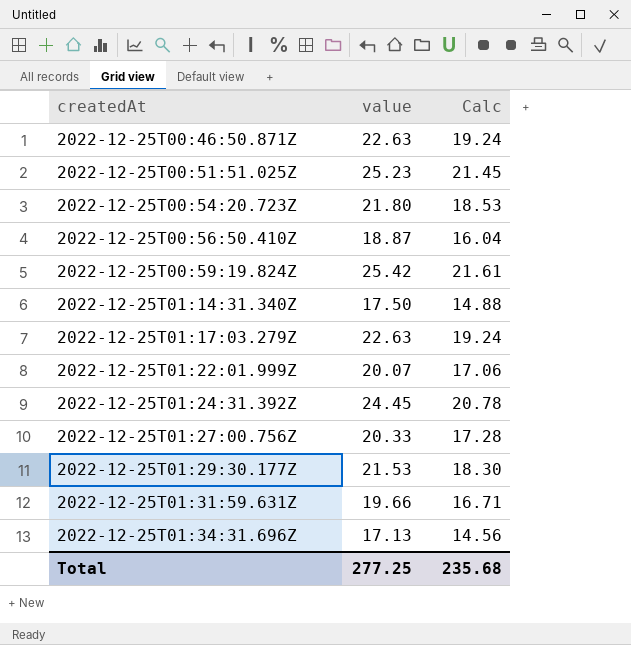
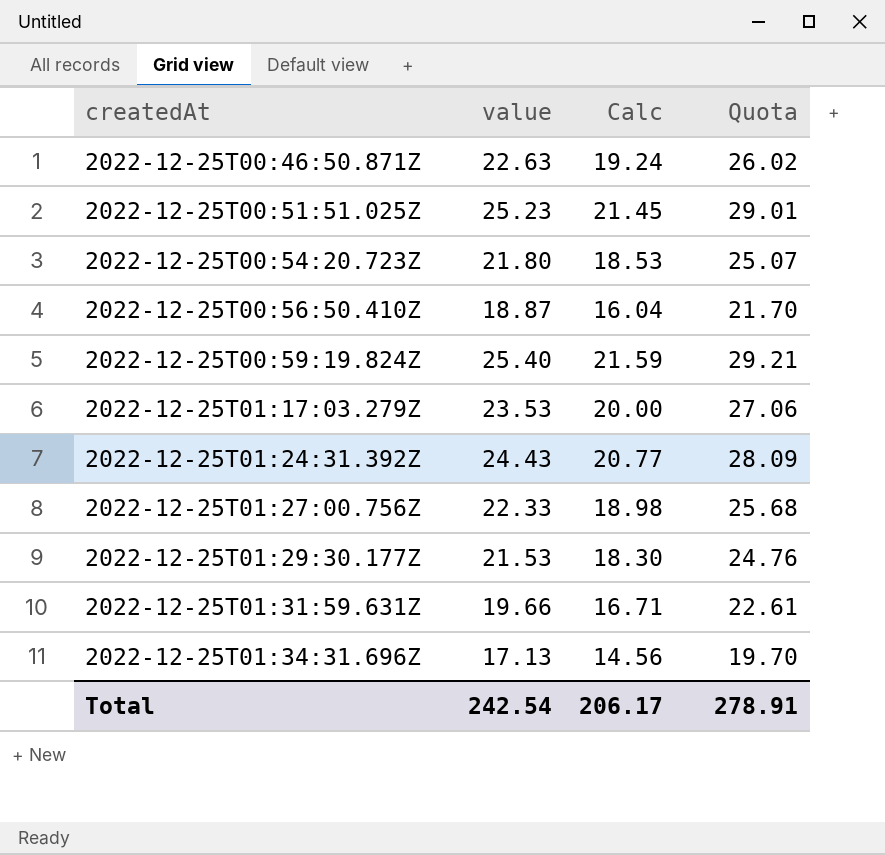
column Quota | formula: none -> [value] * 1.15
row 2022-12-25T01:14:31.340Z: 17.50 | 14.88 -> none
row 2022-12-25T01:22:01.999Z: 20.07 | 17.06 -> none
2022-12-25T00:59:19.824Z | value: 25.42 -> 25.40
2022-12-25T00:59:19.824Z | Calc: 21.61 -> 21.59
2022-12-25T01:17:03.279Z | value: 22.63 -> 23.53
2022-12-25T01:17:03.279Z | Calc: 19.24 -> 20.00
2022-12-25T01:24:31.392Z | value: 24.45 -> 24.43
2022-12-25T01:24:31.392Z | Calc: 20.78 -> 20.77
2022-12-25T01:27:00.756Z | value: 20.33 -> 22.33
2022-12-25T01:27:00.756Z | Calc: 17.28 -> 18.98
Total | value: 277.25 -> 242.54
Total | Calc: 235.68 -> 206.17

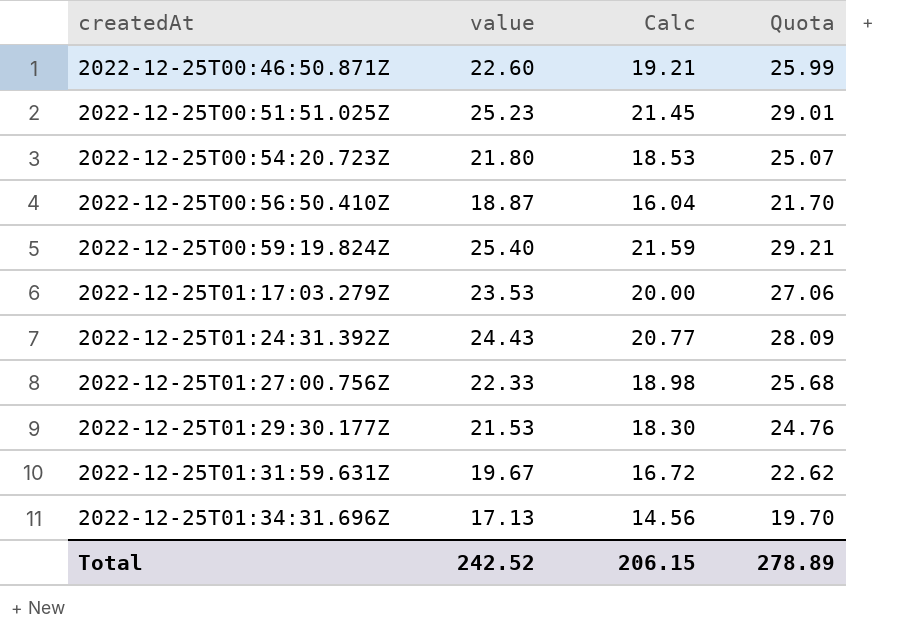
2022-12-25T00:46:50.871Z | value: 22.63 -> 22.60
2022-12-25T00:46:50.871Z | Calc: 19.24 -> 19.21
2022-12-25T00:46:50.871Z | Quota: 26.02 -> 25.99
2022-12-25T01:31:59.631Z | value: 19.66 -> 19.67
2022-12-25T01:31:59.631Z | Calc: 16.71 -> 16.72
2022-12-25T01:31:59.631Z | Quota: 22.61 -> 22.62
Total | value: 242.54 -> 242.52
Total | Calc: 206.17 -> 206.15
Total | Quota: 278.91 -> 278.89

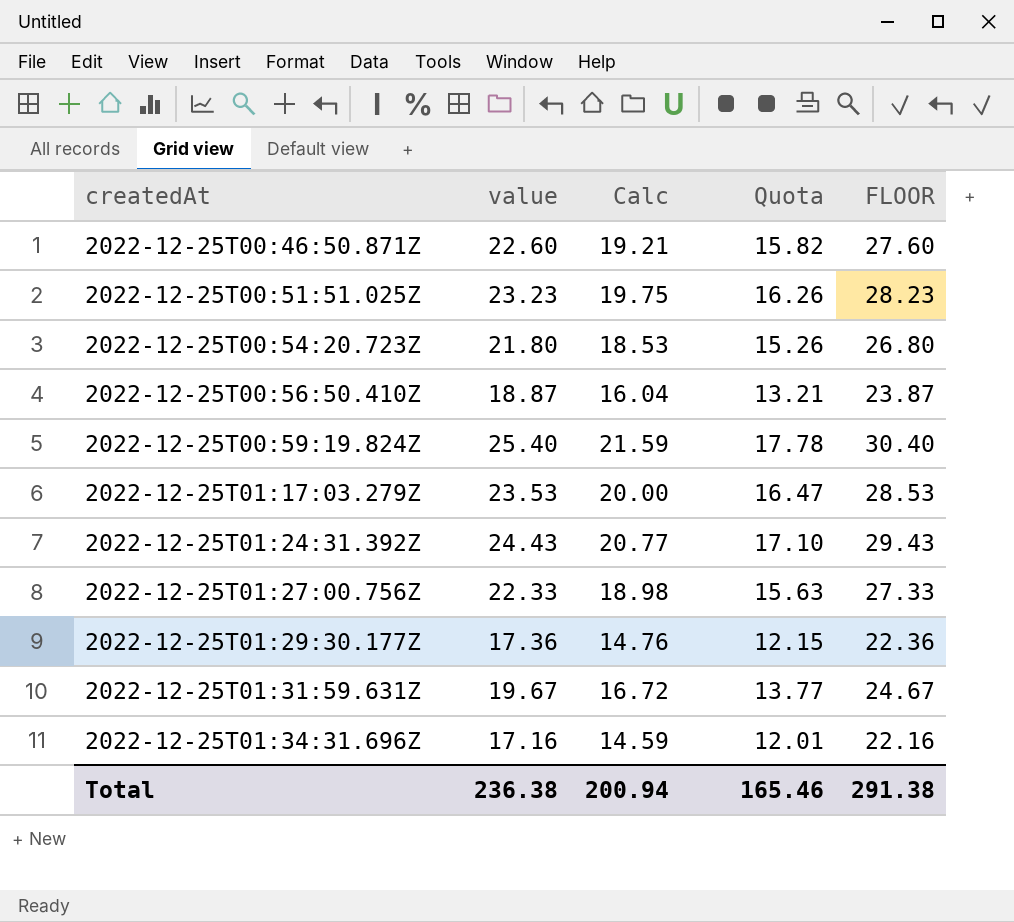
column Quota | formula: [value] * 1.15 -> [value] * 0.7
column FLOOR | formula: none -> [value] + 5
2022-12-25T00:51:51.025Z | value: 25.23 -> 23.23
2022-12-25T00:51:51.025Z | Calc: 21.45 -> 19.75
2022-12-25T01:29:30.177Z | value: 21.53 -> 17.36
2022-12-25T01:29:30.177Z | Calc: 18.30 -> 14.76
2022-12-25T01:34:31.696Z | value: 17.13 -> 17.16
2022-12-25T01:34:31.696Z | Calc: 14.56 -> 14.59
Total | value: 242.52 -> 236.38
Total | Calc: 206.15 -> 200.94
Total | Quota: 278.89 -> 165.46

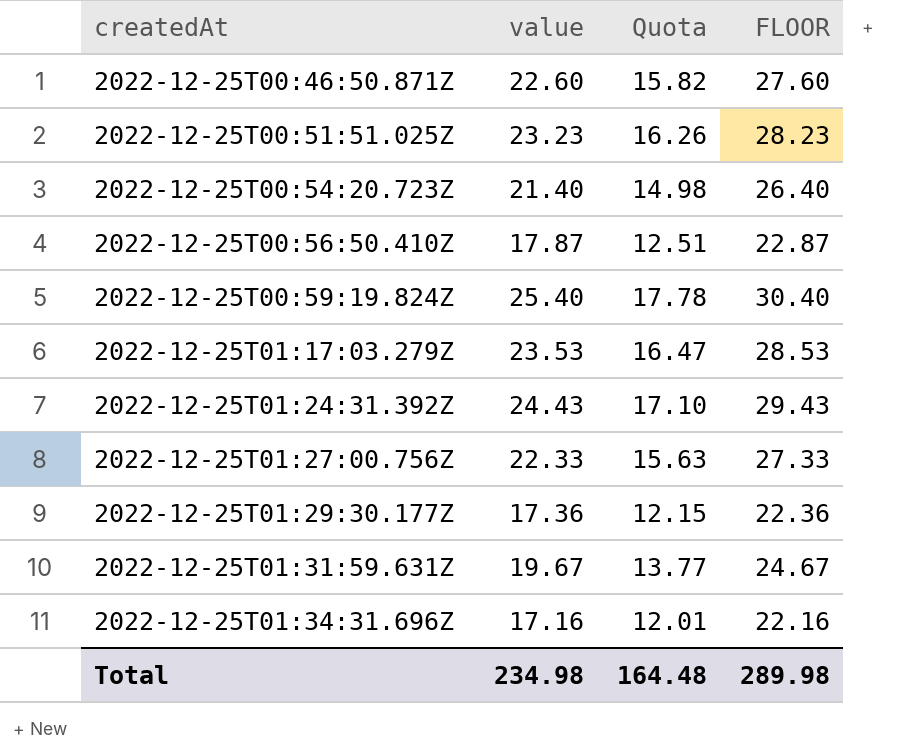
column Calc | formula: [value] * 0.85 -> none
2022-12-25T00:54:20.723Z | value: 21.80 -> 21.40
2022-12-25T00:54:20.723Z | Quota: 15.26 -> 14.98
2022-12-25T00:54:20.723Z | FLOOR: 26.80 -> 26.40
2022-12-25T00:56:50.410Z | value: 18.87 -> 17.87
2022-12-25T00:56:50.410Z | Quota: 13.21 -> 12.51
2022-12-25T00:56:50.410Z | FLOOR: 23.87 -> 22.87
Total | value: 236.38 -> 234.98
Total | Quota: 165.46 -> 164.48
Total | FLOOR: 291.38 -> 289.98

